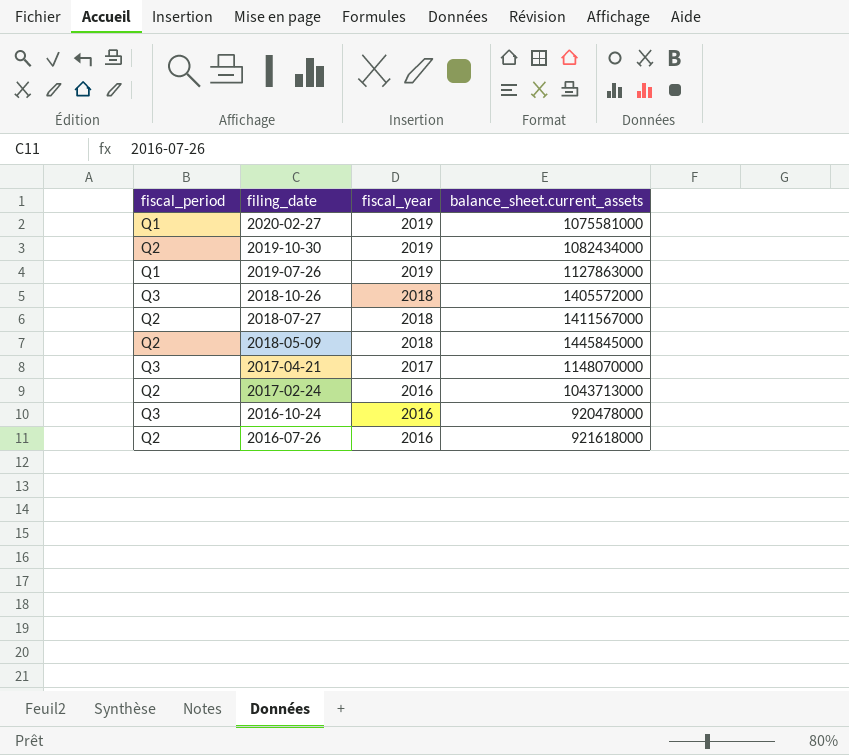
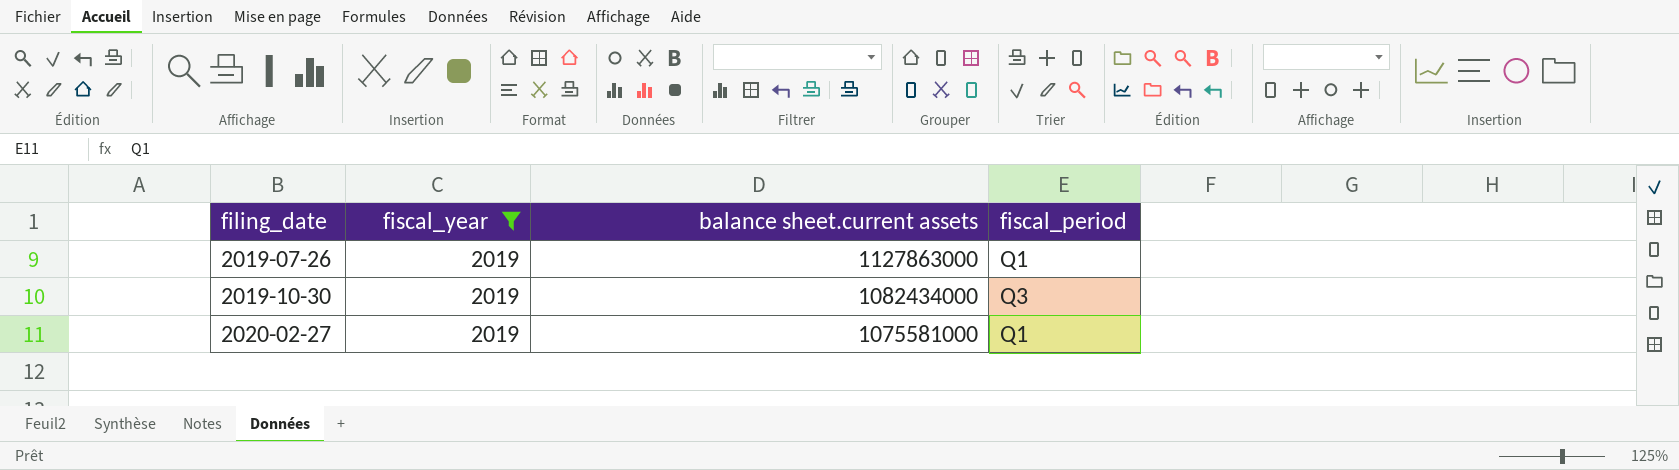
filter: none -> fiscal_year = 2019
row order: filing_date descending -> filing_date ascending
column name: balance_sheet.current_assets -> balance sheet.current assets
column fiscal_period | position: 1 -> 4
2019-10-30 | fiscal_period: Q2 -> Q3

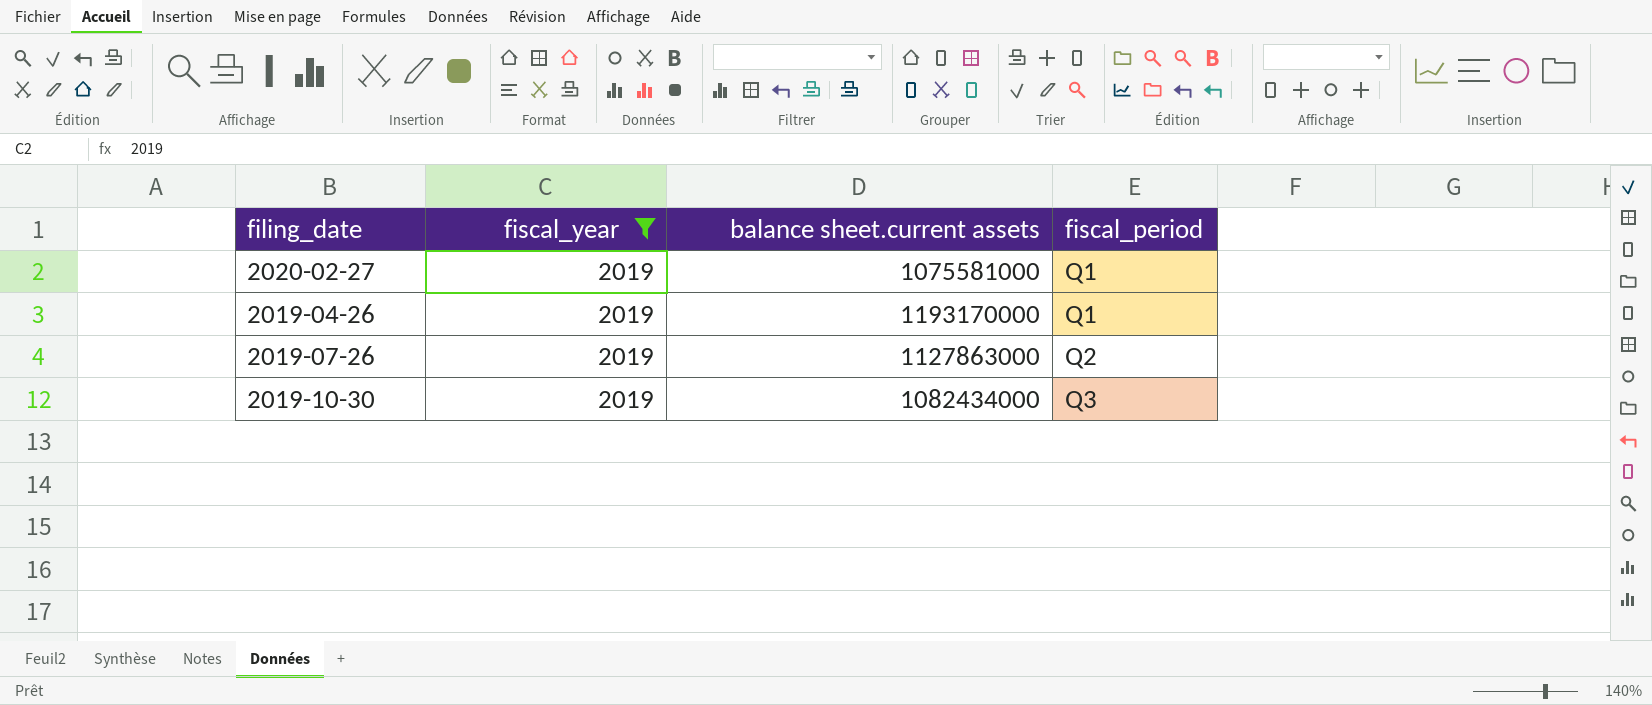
row order: filing_date ascending -> fiscal_period ascending
row 2019-04-26: none -> 2019 | 1193170000 | Q1
2019-07-26 | fiscal_period: Q1 -> Q2

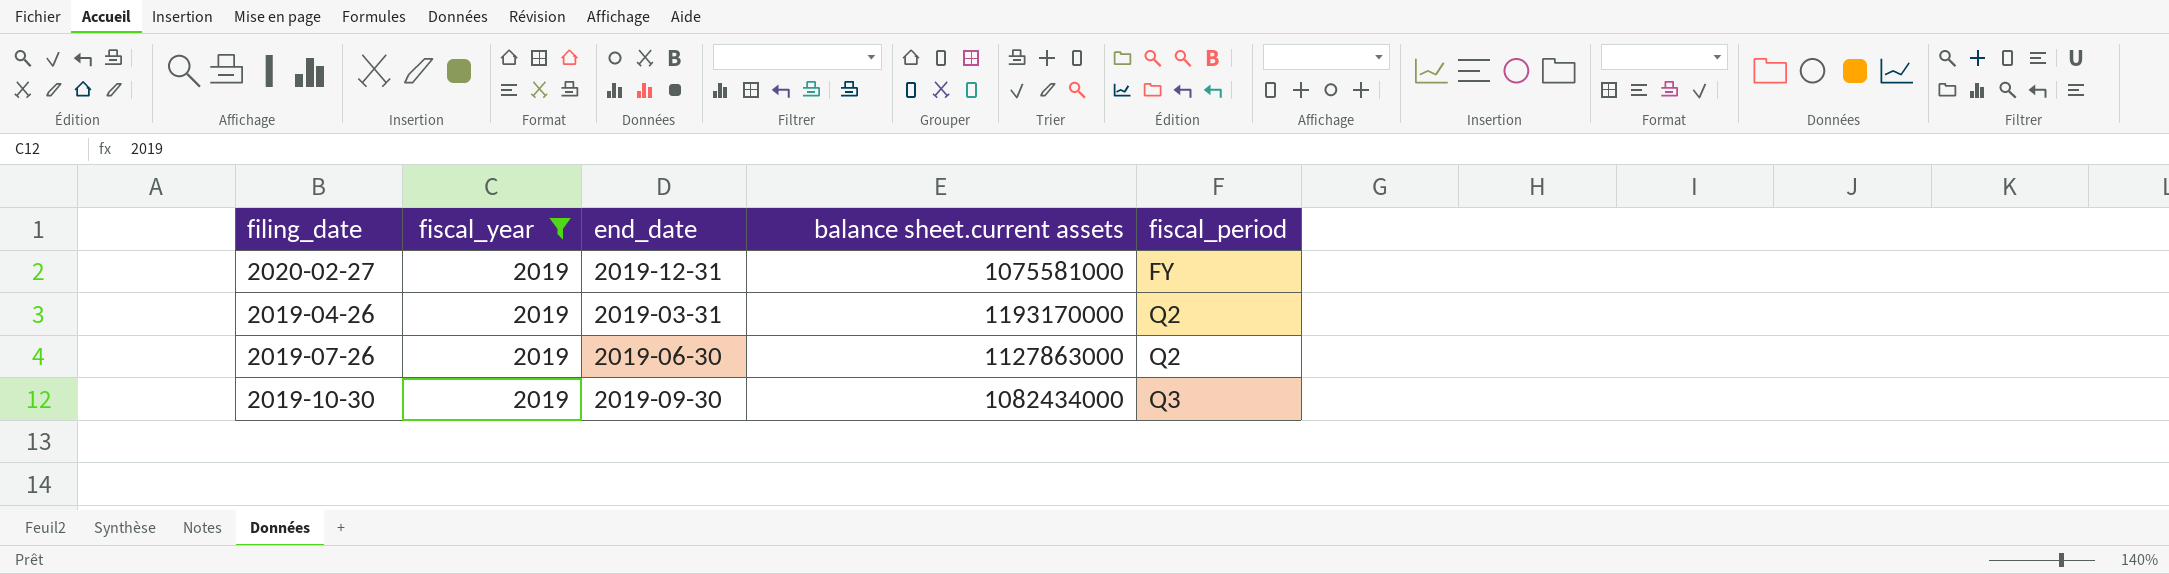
column end_date | position: none -> 3
2020-02-27 | fiscal_period: Q1 -> FY
2019-04-26 | fiscal_period: Q1 -> Q2

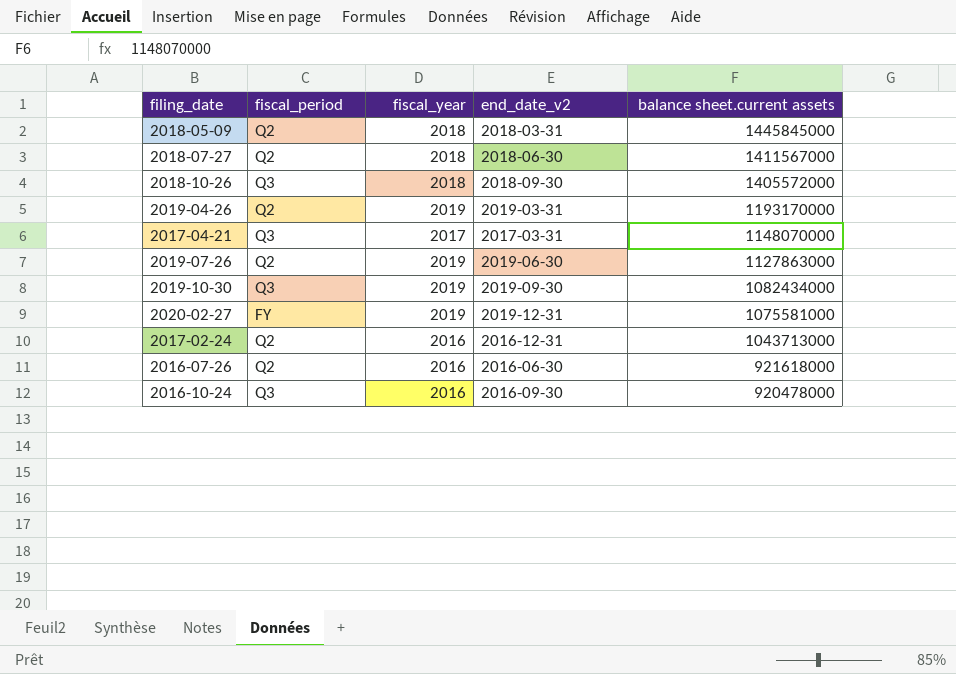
filter: fiscal_year = 2019 -> none
row order: fiscal_period ascending -> balance sheet.current assets descending
column fiscal_period | position: 5 -> 2
column name: end_date -> end_date_v2

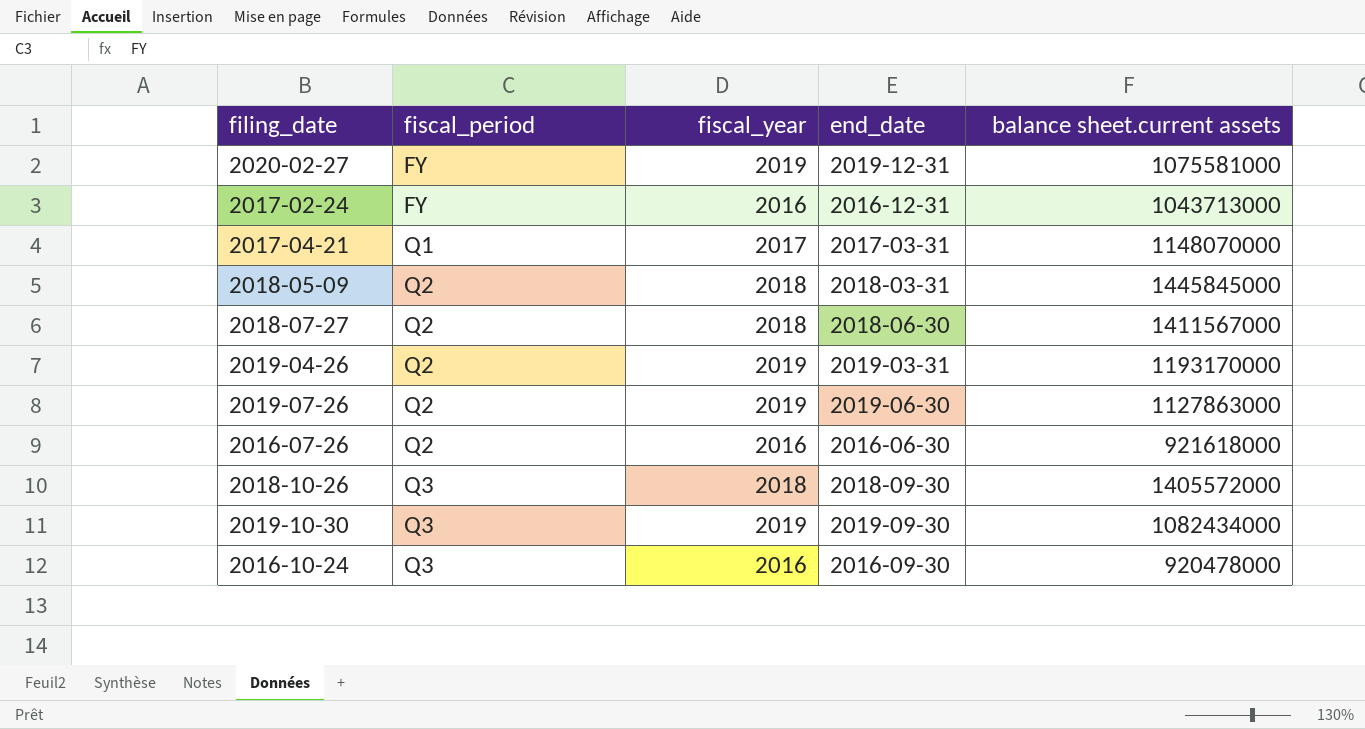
row order: balance sheet.current assets descending -> fiscal_period ascending
column name: end_date_v2 -> end_date
2017-02-24 | fiscal_period: Q2 -> FY
2017-04-21 | fiscal_period: Q3 -> Q1

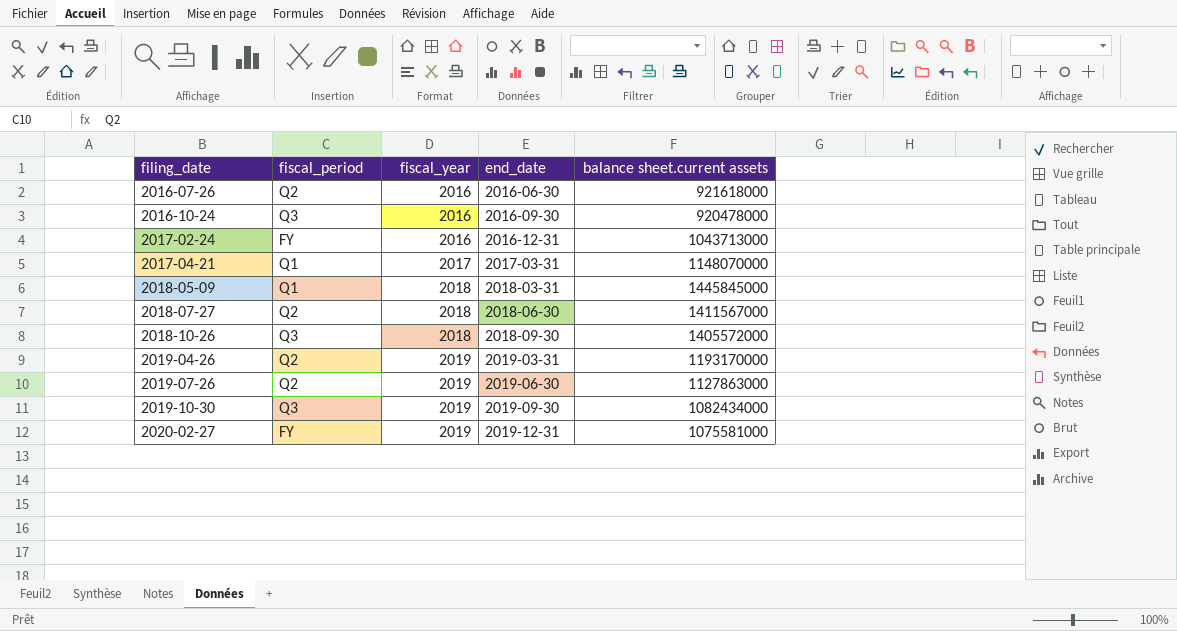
row order: fiscal_period ascending -> filing_date ascending
2018-05-09 | fiscal_period: Q2 -> Q1

